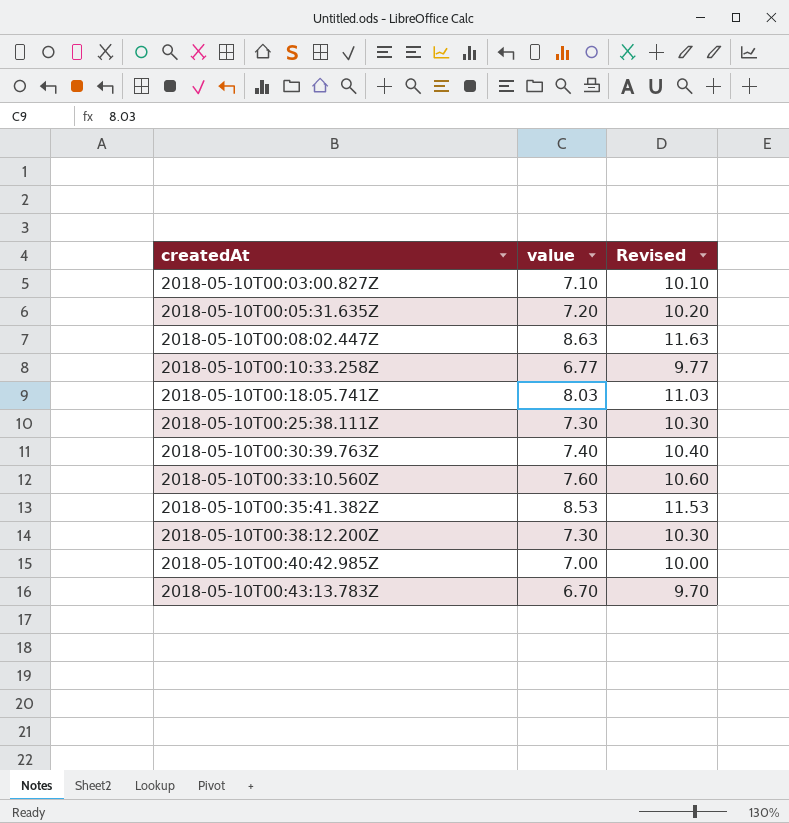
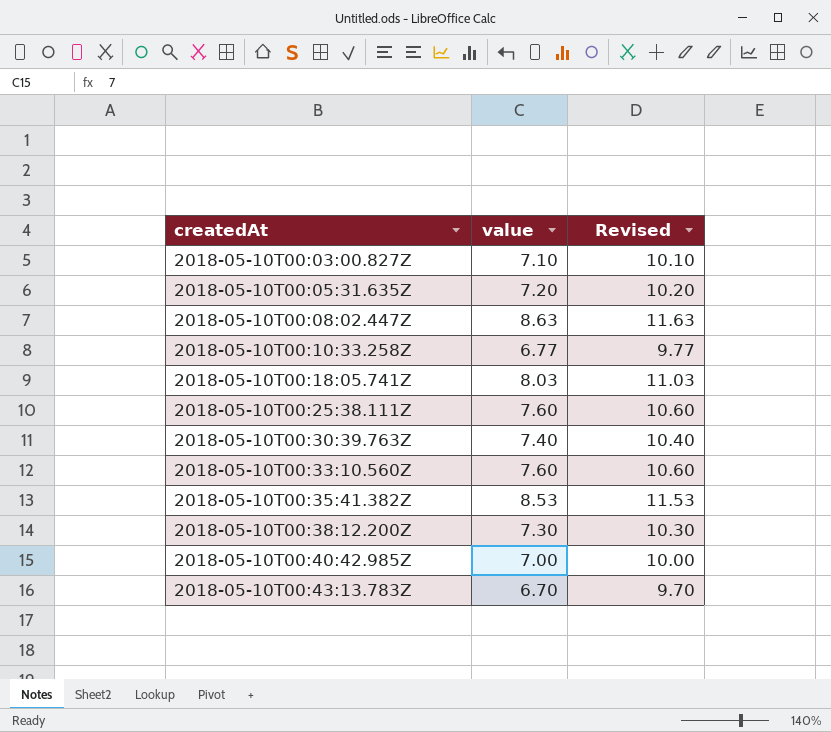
2018-05-10T00:25:38.111Z | value: 7.30 -> 7.60
2018-05-10T00:25:38.111Z | Revised: 10.30 -> 10.60

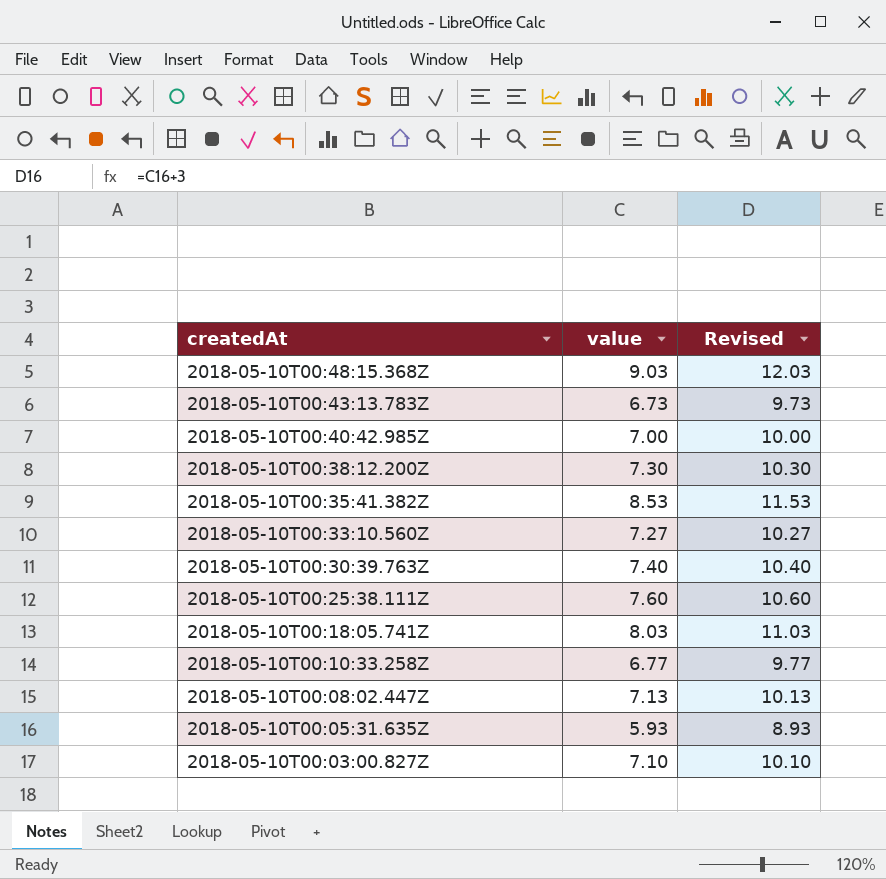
row order: createdAt ascending -> createdAt descending
row 2018-05-10T00:48:15.368Z: none -> 9.03 | 12.03
2018-05-10T00:43:13.783Z | value: 6.70 -> 6.73
2018-05-10T00:43:13.783Z | Revised: 9.70 -> 9.73
2018-05-10T00:33:10.560Z | value: 7.60 -> 7.27
2018-05-10T00:33:10.560Z | Revised: 10.60 -> 10.27
2018-05-10T00:08:02.447Z | value: 8.63 -> 7.13
2018-05-10T00:08:02.447Z | Revised: 11.63 -> 10.13
2018-05-10T00:05:31.635Z | value: 7.20 -> 5.93
2018-05-10T00:05:31.635Z | Revised: 10.20 -> 8.93

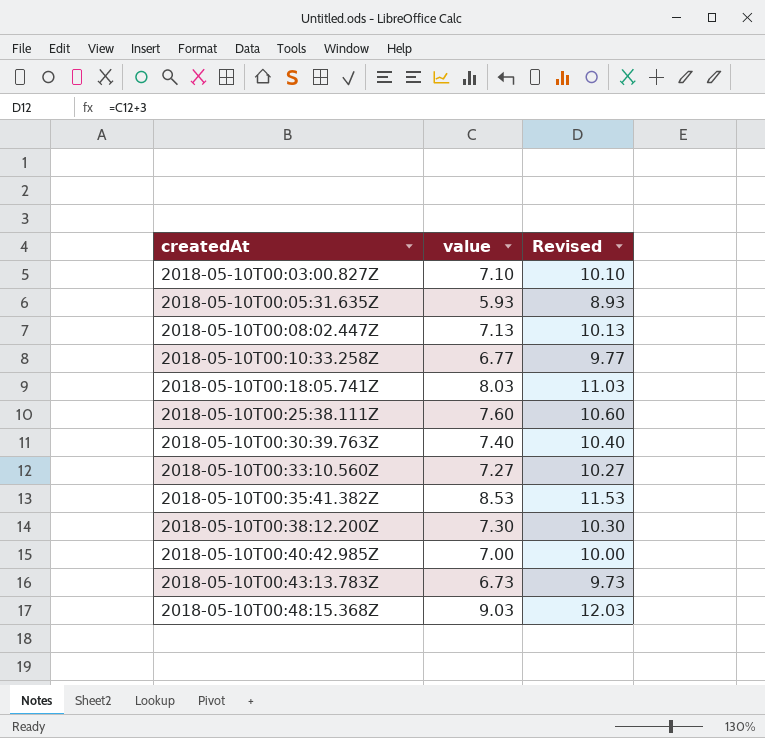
row order: createdAt descending -> createdAt ascending

